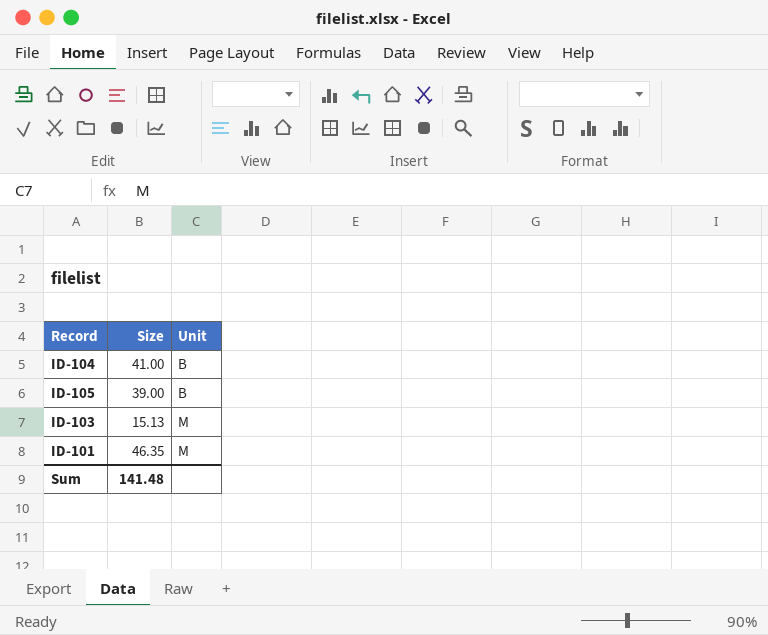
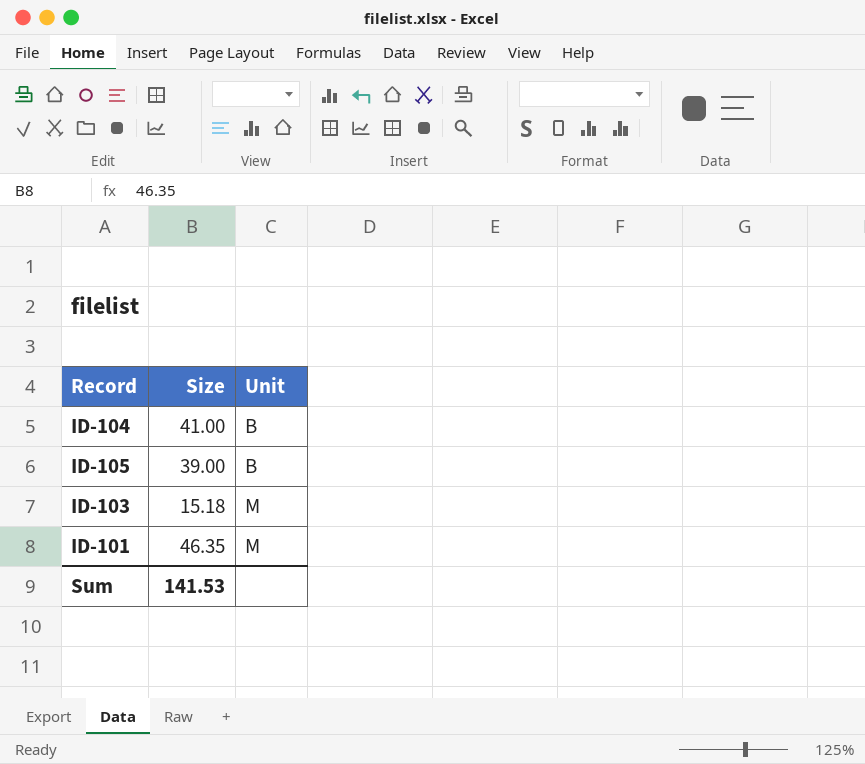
ID-103 | Size: 15.13 -> 15.18
Sum | Size: 141.48 -> 141.53

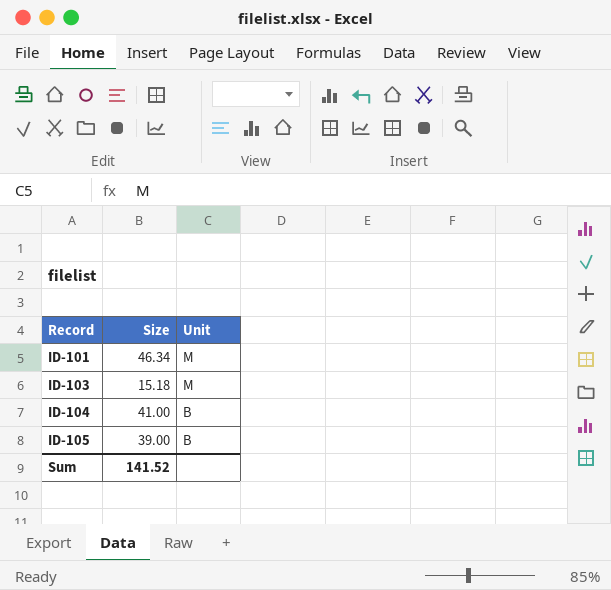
row order: Unit ascending -> Record ascending
ID-101 | Size: 46.35 -> 46.34
Sum | Size: 141.53 -> 141.52

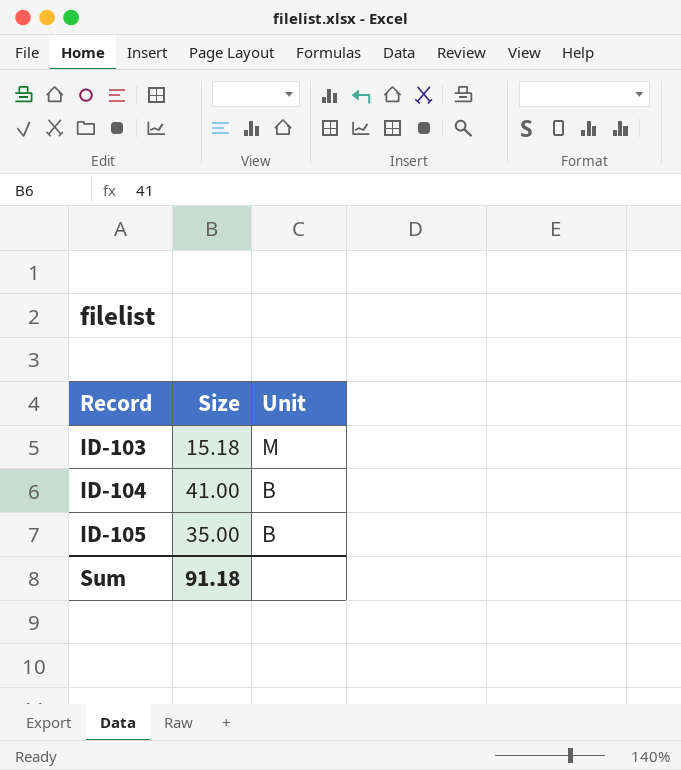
row ID-101: 46.34 | M -> none
ID-105 | Size: 39.00 -> 35.00
Sum | Size: 141.52 -> 91.18

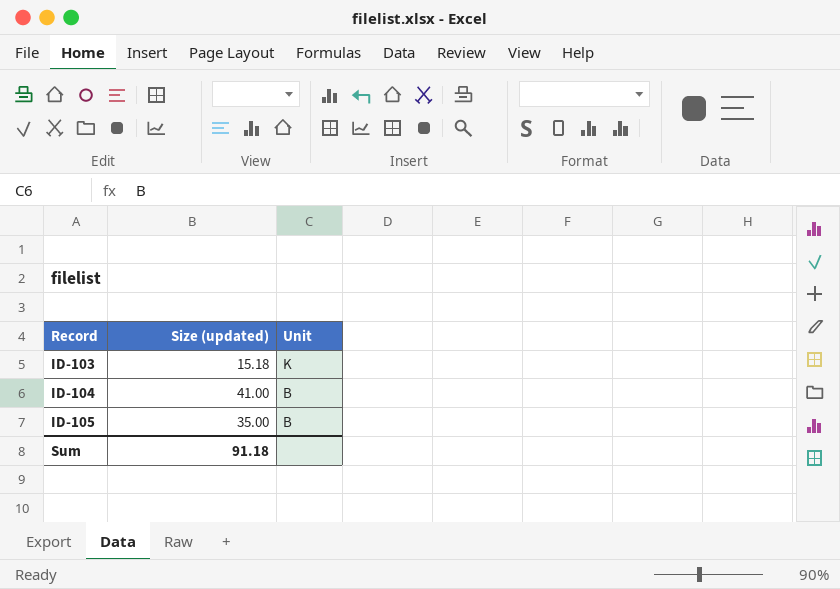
column name: Size -> Size (updated)
ID-103 | Unit: M -> K

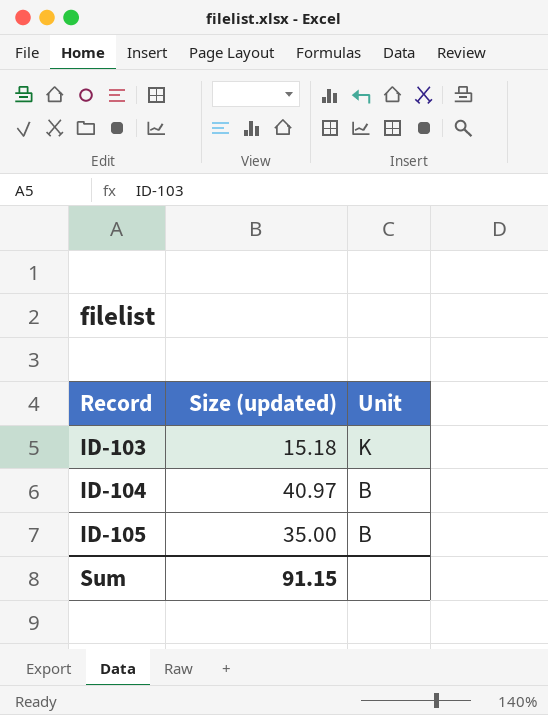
ID-104 | Size (updated): 41.00 -> 40.97
Sum | Size (updated): 91.18 -> 91.15

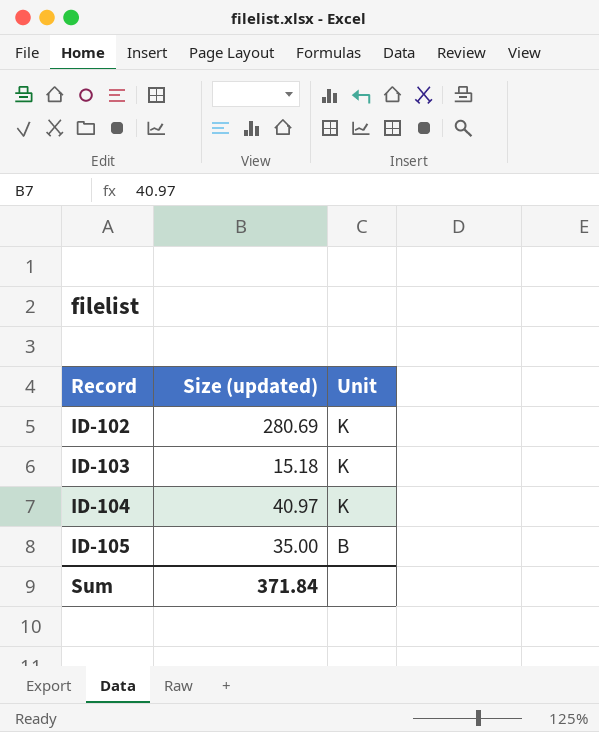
row ID-102: none -> 280.69 | K
ID-104 | Unit: B -> K
Sum | Size (updated): 91.15 -> 371.84

